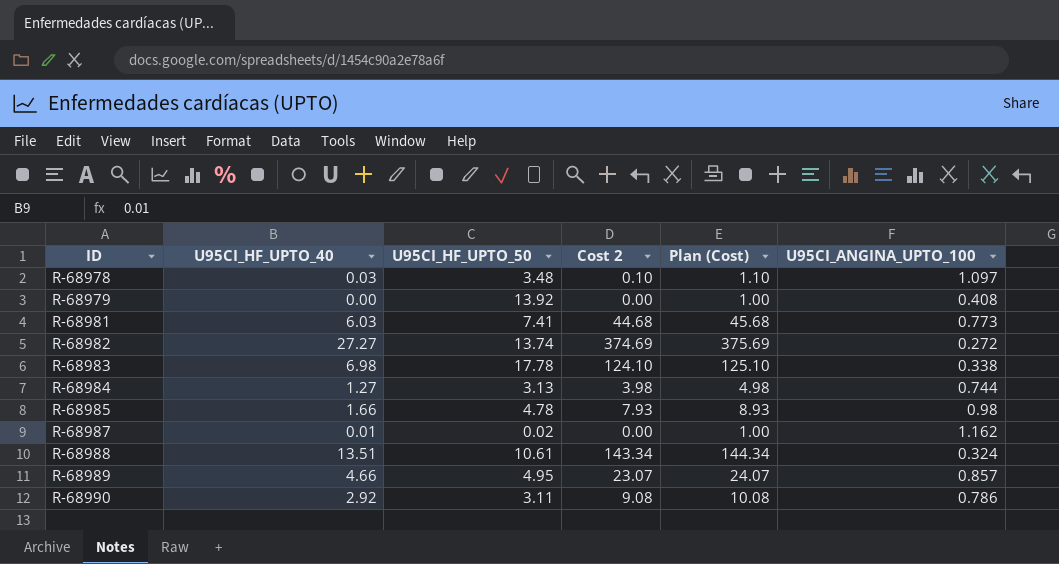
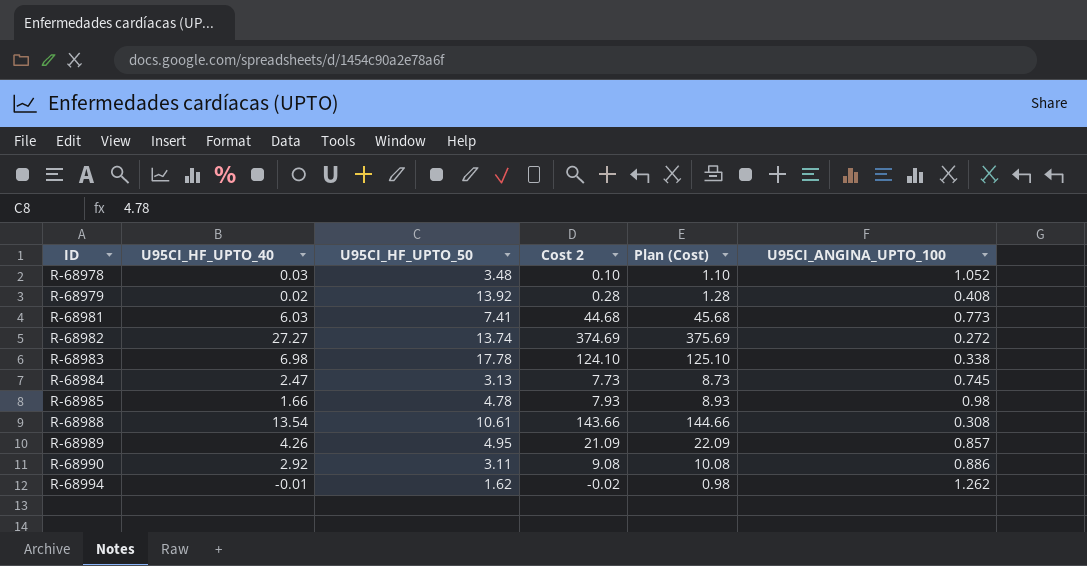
row R-68987: 0.01 | 0.02 | 0.00 | 1.00 | 1.162 -> none
R-68978 | U95CI_ANGINA_UPTO_100: 1.097 -> 1.052
R-68979 | U95CI_HF_UPTO_40: 0.00 -> 0.02
R-68979 | Cost 2: 0.00 -> 0.28
R-68979 | Plan (Cost): 1.00 -> 1.28
R-68984 | U95CI_HF_UPTO_40: 1.27 -> 2.47
R-68984 | Cost 2: 3.98 -> 7.73
R-68984 | Plan (Cost): 4.98 -> 8.73
R-68984 | U95CI_ANGINA_UPTO_100: 0.744 -> 0.745
R-68988 | U95CI_HF_UPTO_40: 13.51 -> 13.54
R-68988 | Cost 2: 143.34 -> 143.66
R-68988 | Plan (Cost): 144.34 -> 144.66
R-68988 | U95CI_ANGINA_UPTO_100: 0.324 -> 0.308
R-68989 | U95CI_HF_UPTO_40: 4.66 -> 4.26
R-68989 | Cost 2: 23.07 -> 21.09
R-68989 | Plan (Cost): 24.07 -> 22.09
R-68990 | U95CI_ANGINA_UPTO_100: 0.786 -> 0.886
row R-68994: none -> -0.01 | 1.62 | -0.02 | 0.98 | 1.262

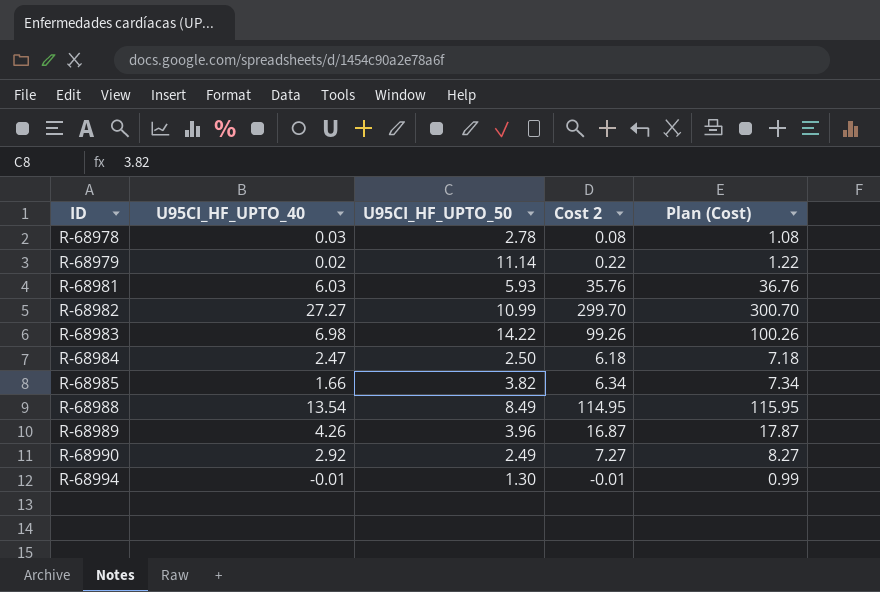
column U95CI_ANGINA_UPTO_100 | position: 6 -> none
R-68978 | U95CI_HF_UPTO_50: 3.48 -> 2.78
R-68978 | Cost 2: 0.10 -> 0.08
R-68978 | Plan (Cost): 1.10 -> 1.08
R-68979 | U95CI_HF_UPTO_50: 13.92 -> 11.14
R-68979 | Cost 2: 0.28 -> 0.22
R-68979 | Plan (Cost): 1.28 -> 1.22
R-68981 | U95CI_HF_UPTO_50: 7.41 -> 5.93
R-68981 | Cost 2: 44.68 -> 35.76
R-68981 | Plan (Cost): 45.68 -> 36.76
R-68982 | U95CI_HF_UPTO_50: 13.74 -> 10.99
R-68982 | Cost 2: 374.69 -> 299.70
R-68982 | Plan (Cost): 375.69 -> 300.70
R-68983 | U95CI_HF_UPTO_50: 17.78 -> 14.22
R-68983 | Cost 2: 124.10 -> 99.26
R-68983 | Plan (Cost): 125.10 -> 100.26
R-68984 | U95CI_HF_UPTO_50: 3.13 -> 2.50
R-68984 | Cost 2: 7.73 -> 6.18
R-68984 | Plan (Cost): 8.73 -> 7.18
R-68985 | U95CI_HF_UPTO_50: 4.78 -> 3.82
R-68985 | Cost 2: 7.93 -> 6.34
R-68985 | Plan (Cost): 8.93 -> 7.34
R-68988 | U95CI_HF_UPTO_50: 10.61 -> 8.49
R-68988 | Cost 2: 143.66 -> 114.95
R-68988 | Plan (Cost): 144.66 -> 115.95
R-68989 | U95CI_HF_UPTO_50: 4.95 -> 3.96
R-68989 | Cost 2: 21.09 -> 16.87
R-68989 | Plan (Cost): 22.09 -> 17.87
R-68990 | U95CI_HF_UPTO_50: 3.11 -> 2.49
R-68990 | Cost 2: 9.08 -> 7.27
R-68990 | Plan (Cost): 10.08 -> 8.27
R-68994 | U95CI_HF_UPTO_50: 1.62 -> 1.30
R-68994 | Cost 2: -0.02 -> -0.01
R-68994 | Plan (Cost): 0.98 -> 0.99

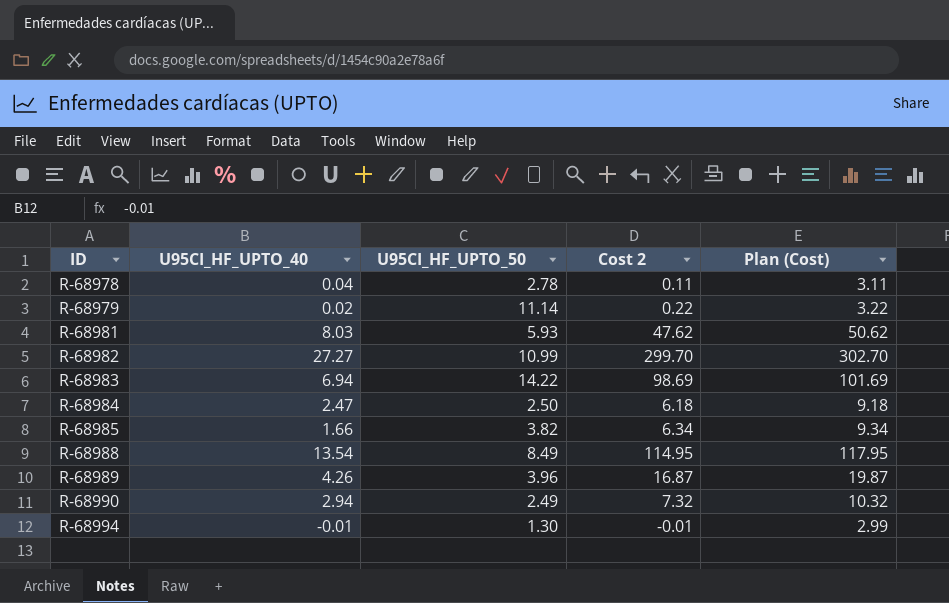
column Plan (Cost) | formula: [Cost 2] + 1 -> [Cost 2] + 3
R-68978 | U95CI_HF_UPTO_40: 0.03 -> 0.04
R-68978 | Cost 2: 0.08 -> 0.11
R-68981 | U95CI_HF_UPTO_40: 6.03 -> 8.03
R-68981 | Cost 2: 35.76 -> 47.62
R-68983 | U95CI_HF_UPTO_40: 6.98 -> 6.94
R-68983 | Cost 2: 99.26 -> 98.69
R-68990 | U95CI_HF_UPTO_40: 2.92 -> 2.94
R-68990 | Cost 2: 7.27 -> 7.32

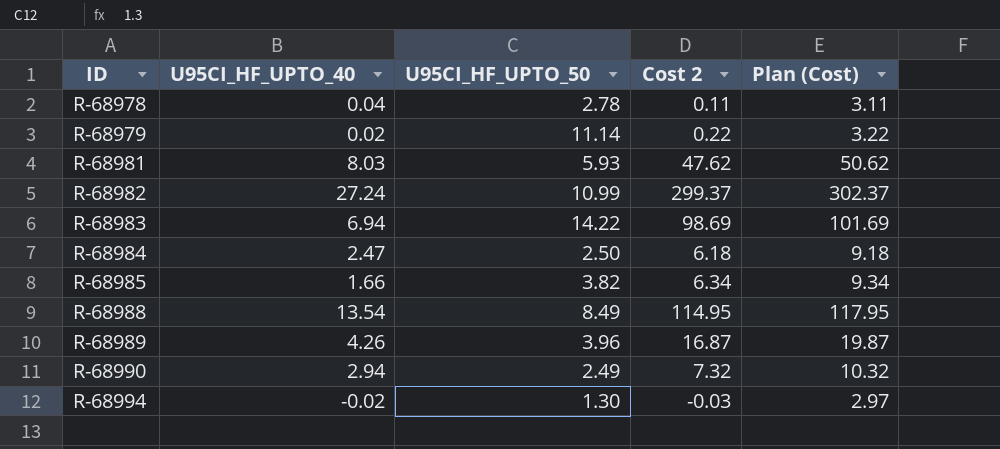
R-68982 | U95CI_HF_UPTO_40: 27.27 -> 27.24
R-68982 | Cost 2: 299.70 -> 299.37
R-68982 | Plan (Cost): 302.70 -> 302.37
R-68994 | U95CI_HF_UPTO_40: -0.01 -> -0.02
R-68994 | Cost 2: -0.01 -> -0.03
R-68994 | Plan (Cost): 2.99 -> 2.97

